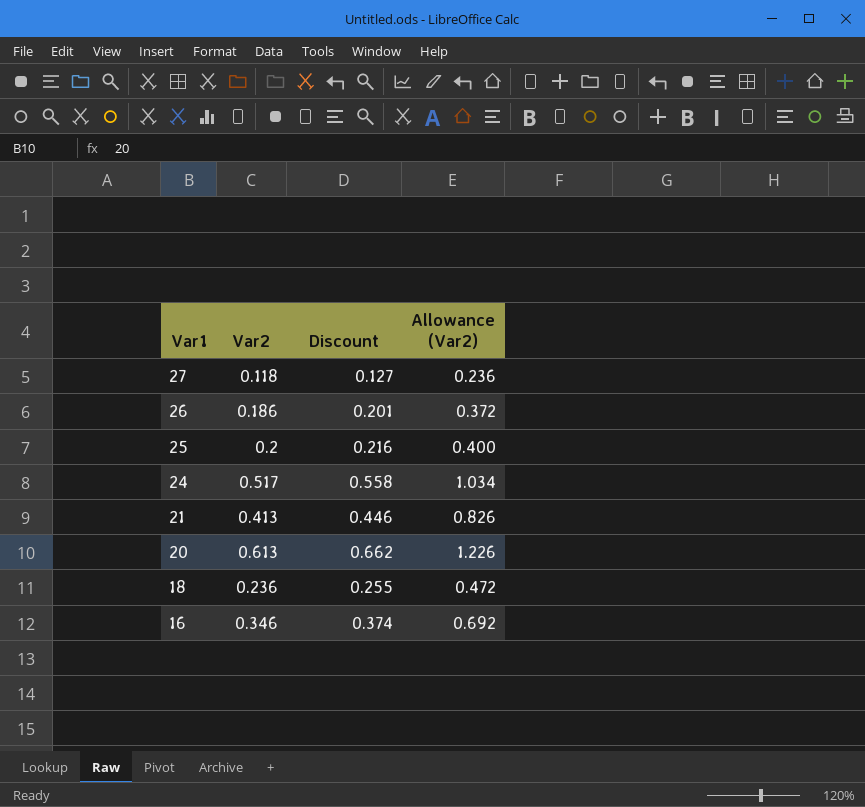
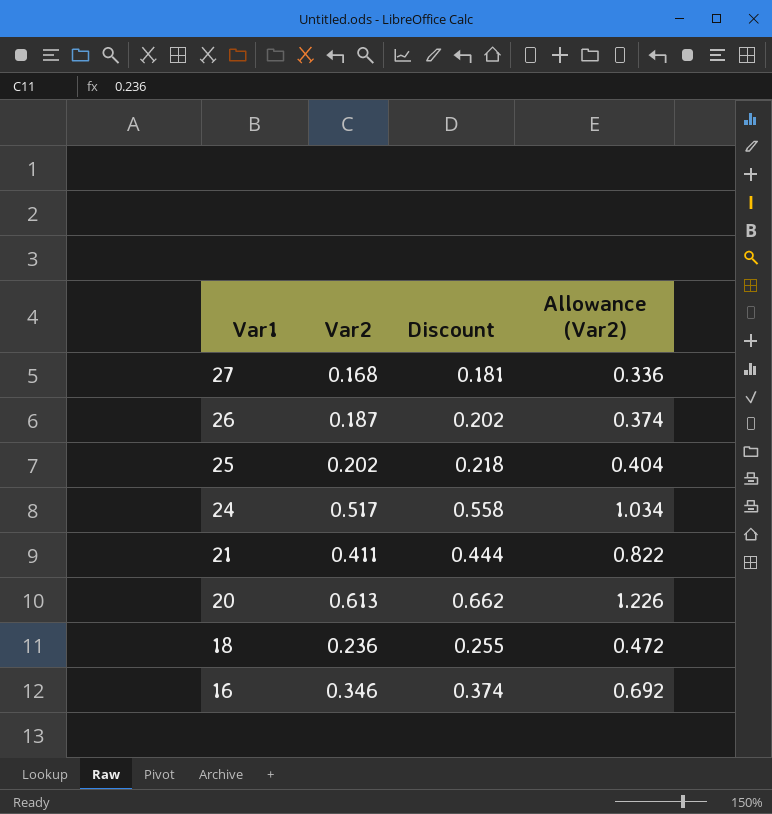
27 | Var2: 0.118 -> 0.168
27 | Discount: 0.127 -> 0.181
27 | Allowance (Var2): 0.236 -> 0.336
26 | Var2: 0.186 -> 0.187
26 | Discount: 0.201 -> 0.202
26 | Allowance (Var2): 0.372 -> 0.374
25 | Var2: 0.2 -> 0.202
25 | Discount: 0.216 -> 0.218
25 | Allowance (Var2): 0.400 -> 0.404
21 | Var2: 0.413 -> 0.411
21 | Discount: 0.446 -> 0.444
21 | Allowance (Var2): 0.826 -> 0.822

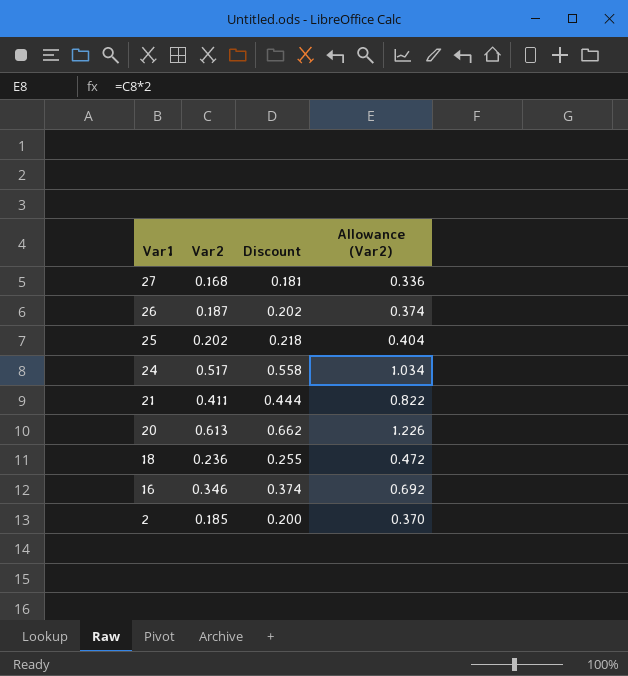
row 2: none -> 0.185 | 0.200 | 0.370

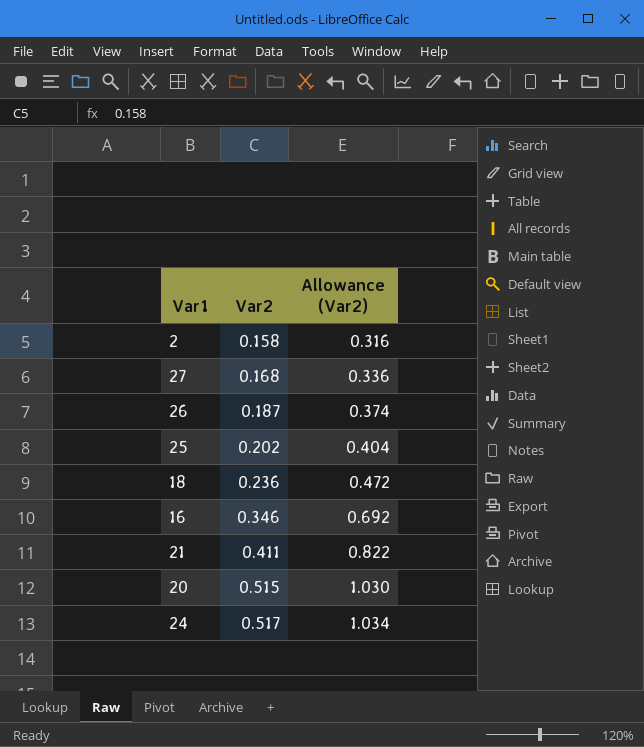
row order: Var1 descending -> Var2 ascending
column Discount | formula: [Var2] * 1.08 -> none
2 | Var2: 0.185 -> 0.158
2 | Allowance (Var2): 0.370 -> 0.316
20 | Var2: 0.613 -> 0.515
20 | Allowance (Var2): 1.226 -> 1.030

